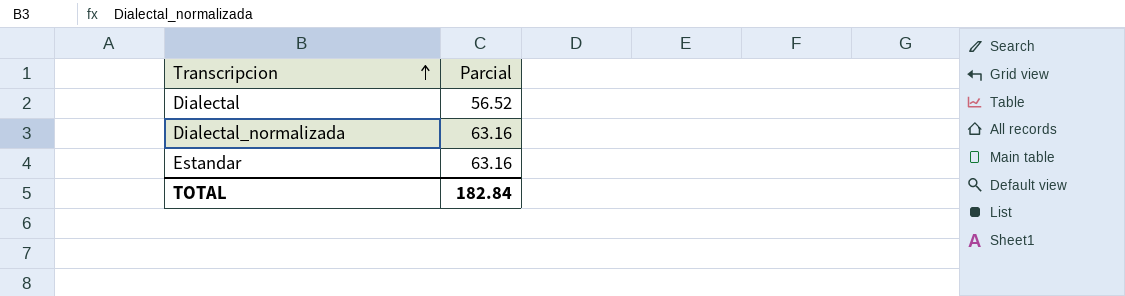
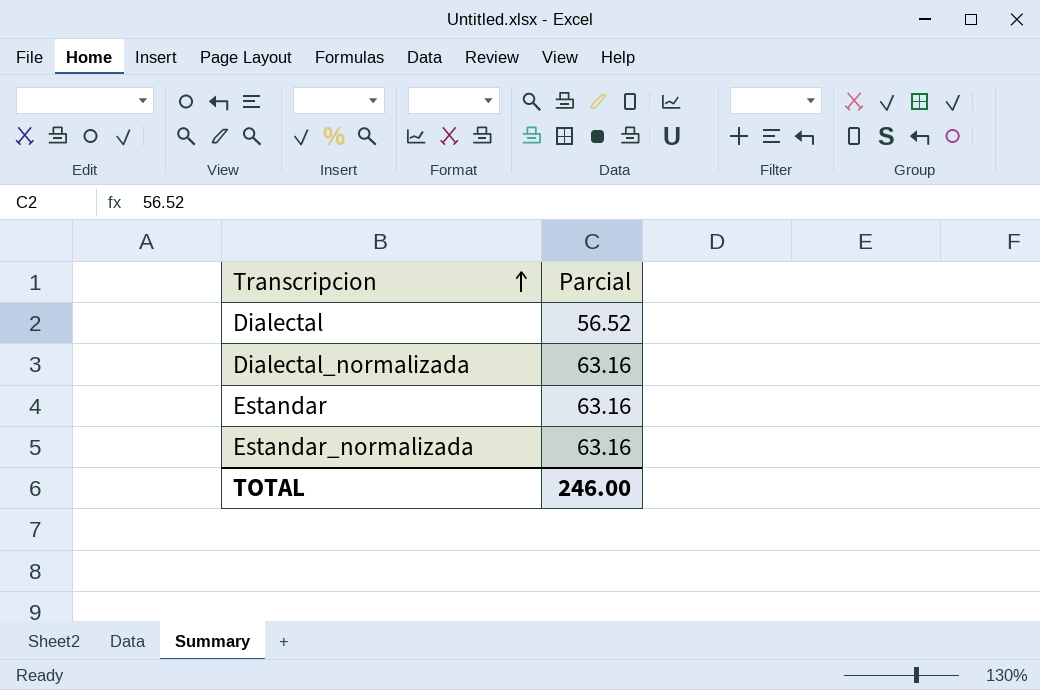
row Estandar_normalizada: none -> 63.16
TOTAL | Parcial: 182.84 -> 246.00

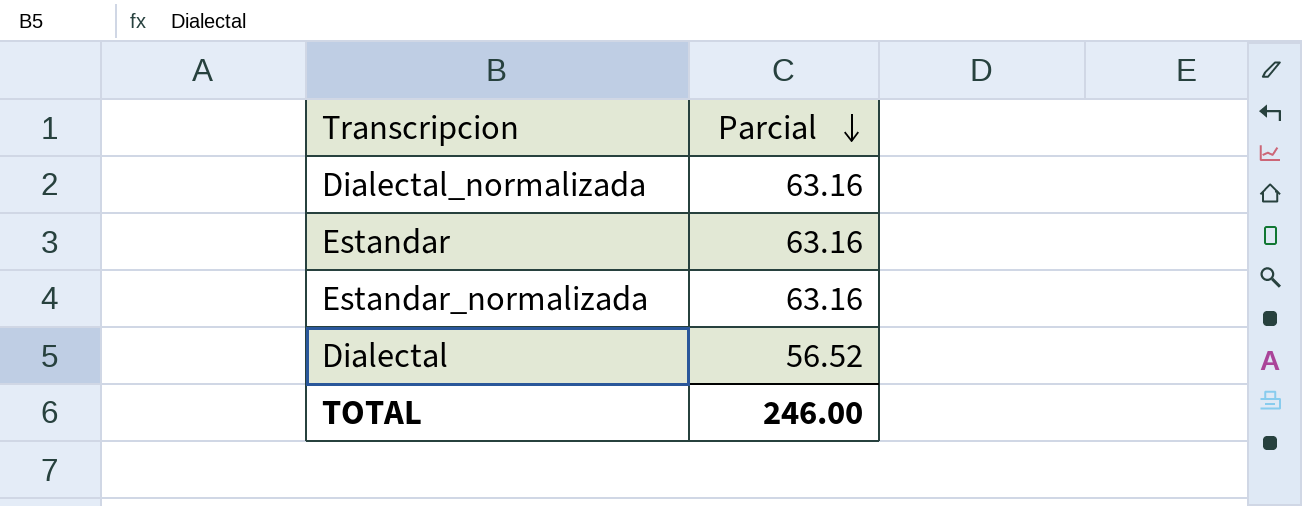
row order: Transcripcion ascending -> Parcial descending

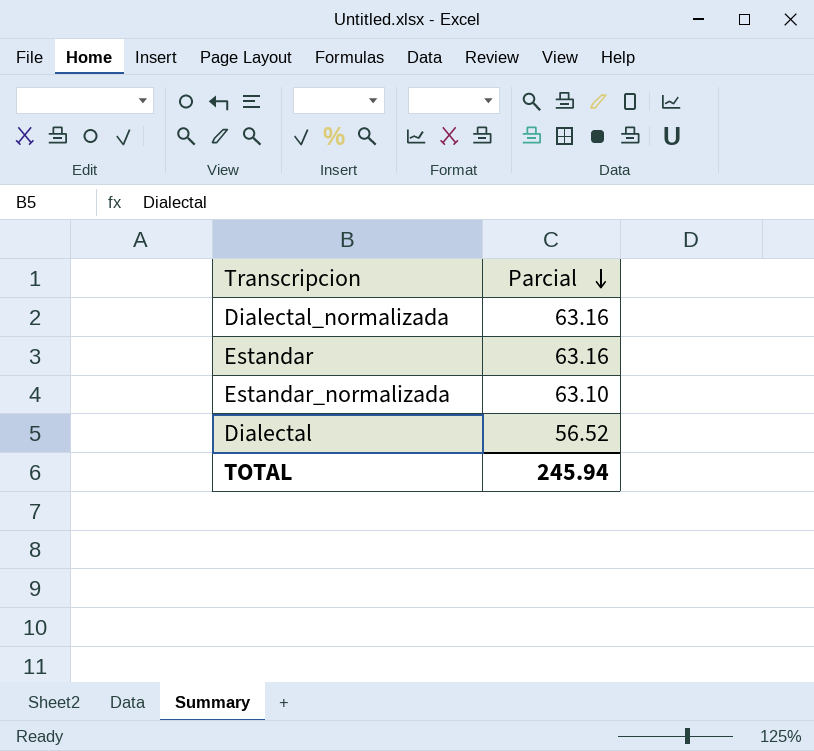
Estandar_normalizada | Parcial: 63.16 -> 63.10
TOTAL | Parcial: 246.00 -> 245.94

